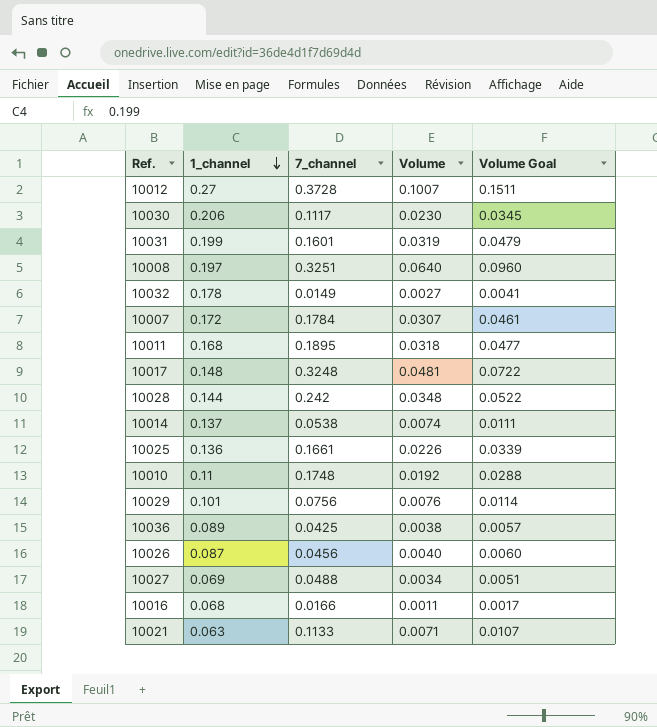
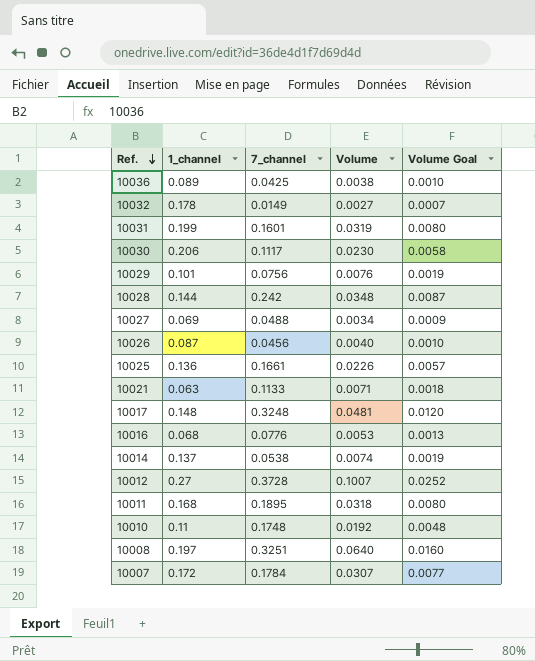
row order: 1_channel descending -> Ref. descending
column Volume Goal | formula: [Volume] * 1.5 -> [Volume] * 0.25
10016 | 7_channel: 0.0166 -> 0.0776
10016 | Volume: 0.0011 -> 0.0053

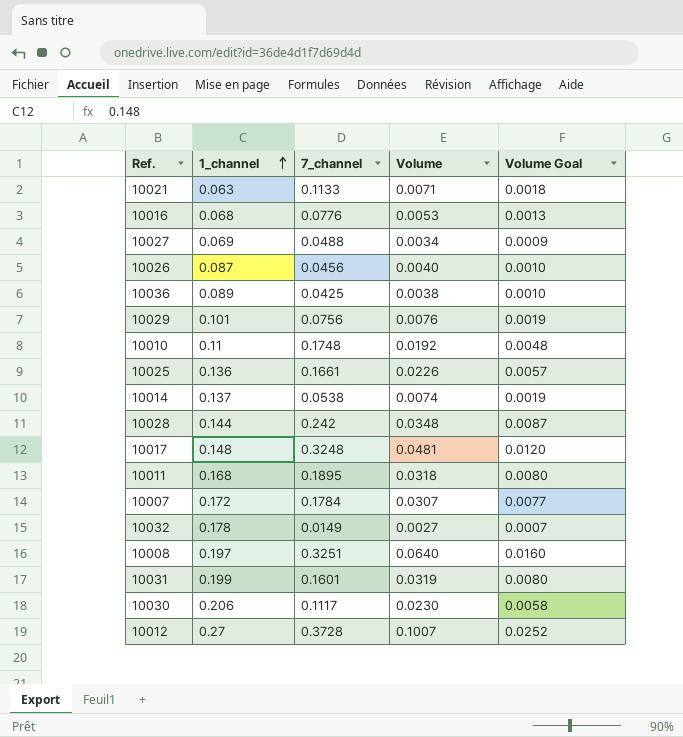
row order: Ref. descending -> 1_channel ascending

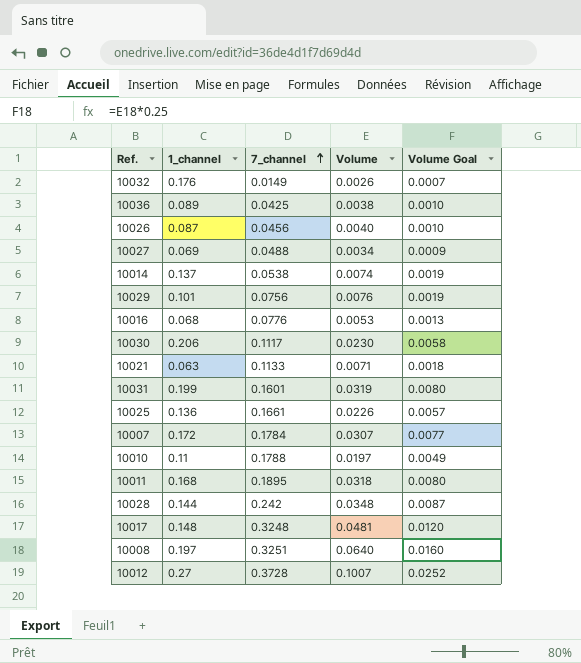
row order: 1_channel ascending -> 7_channel ascending
10032 | 1_channel: 0.178 -> 0.176
10032 | Volume: 0.0027 -> 0.0026
10010 | 7_channel: 0.1748 -> 0.1788
10010 | Volume: 0.0192 -> 0.0197
10010 | Volume Goal: 0.0048 -> 0.0049

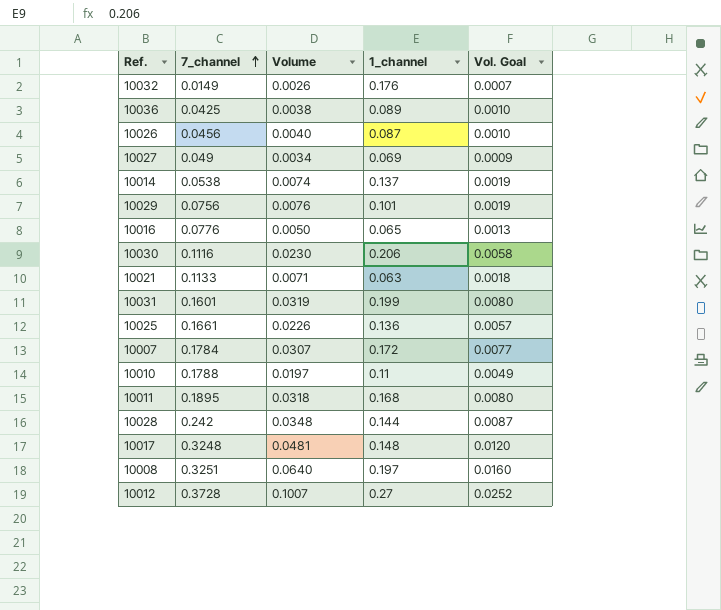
column 1_channel | position: 2 -> 4
column name: Volume Goal -> Vol. Goal
10027 | 7_channel: 0.0488 -> 0.049
10016 | Volume: 0.0053 -> 0.0050
10016 | 1_channel: 0.068 -> 0.065
10030 | 7_channel: 0.1117 -> 0.1116

